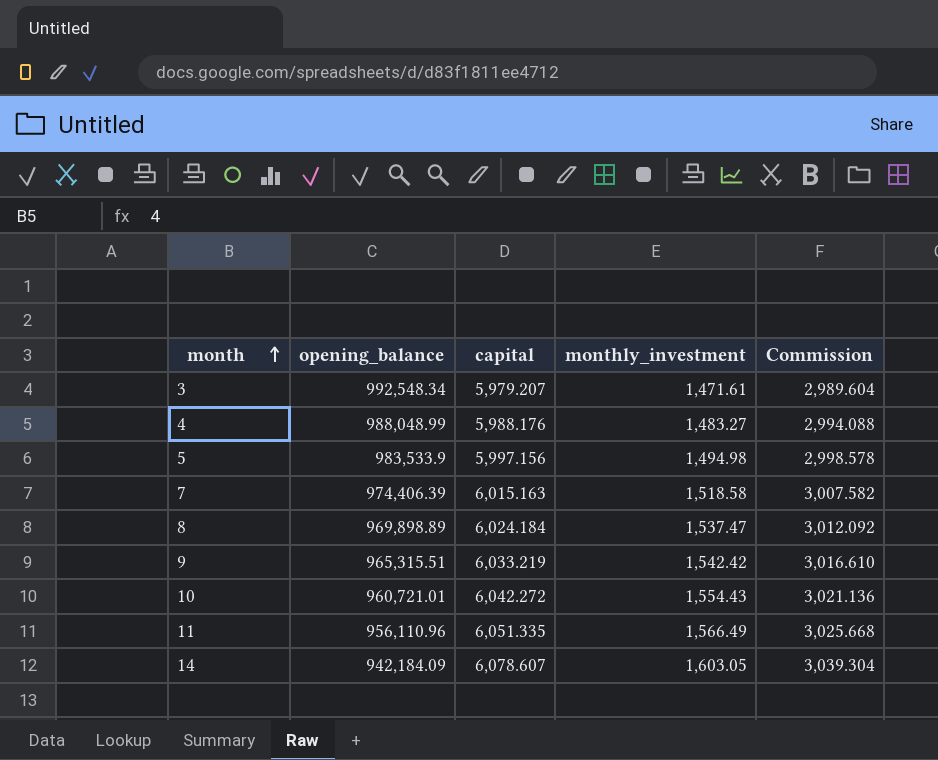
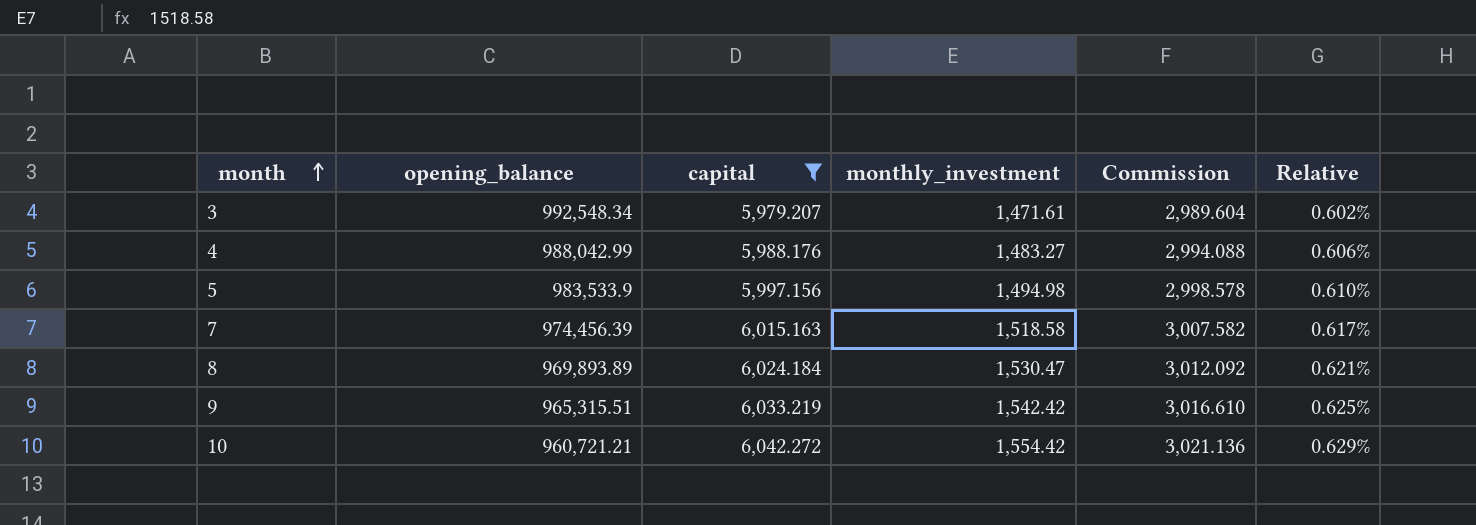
filter: none -> capital <= 6,042.272
column Relative | formula: none -> [capital] / [opening_balance]
4 | opening_balance: 988,048.99 -> 988,042.99
7 | opening_balance: 974,406.39 -> 974,456.39
8 | opening_balance: 969,898.89 -> 969,893.89
8 | monthly_investment: 1,537.47 -> 1,530.47
10 | opening_balance: 960,721.01 -> 960,721.21
10 | monthly_investment: 1,554.43 -> 1,554.42

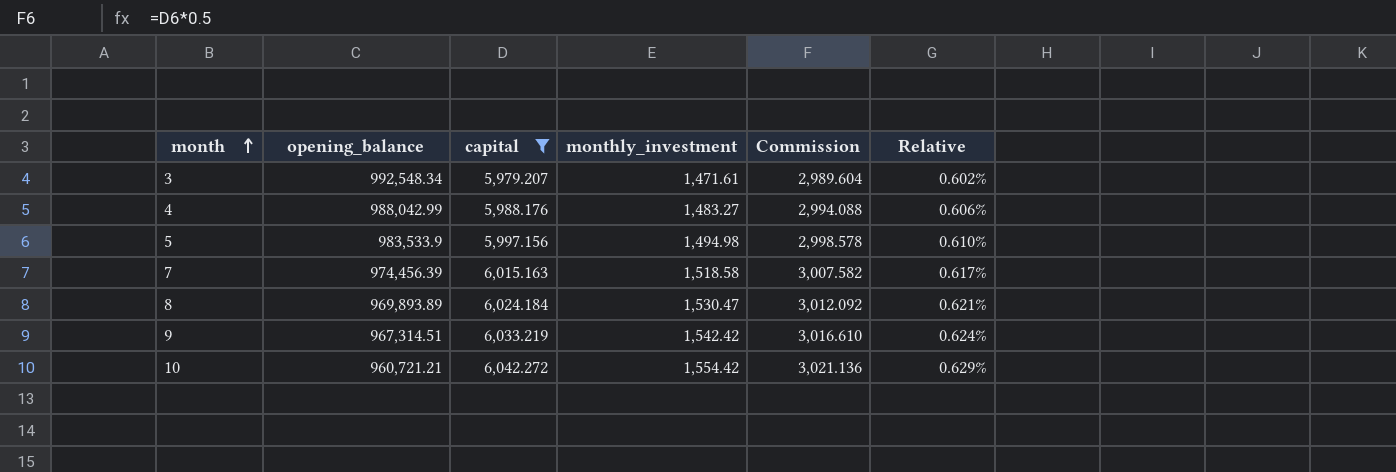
9 | opening_balance: 965,315.51 -> 967,314.51
9 | Relative: 0.625% -> 0.624%

